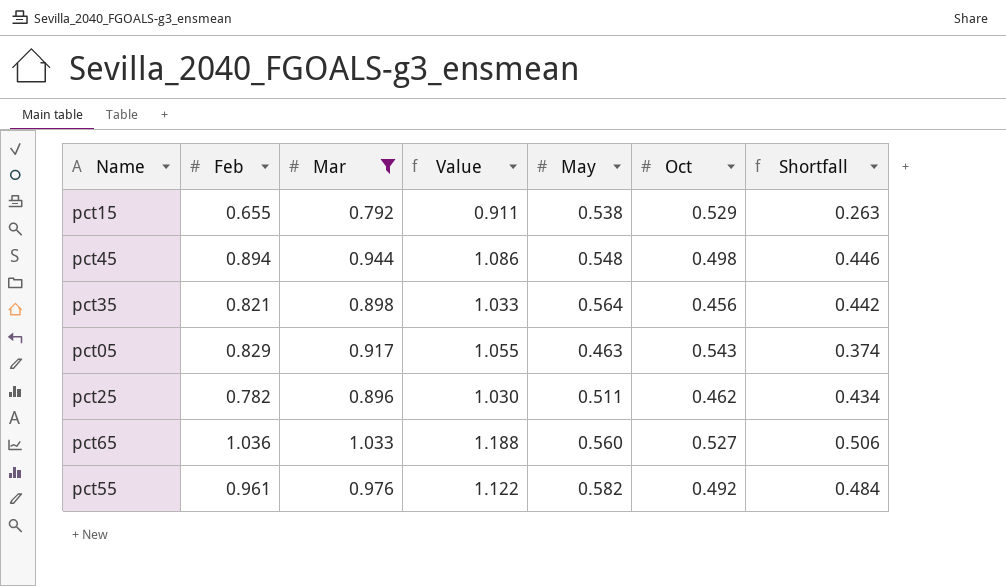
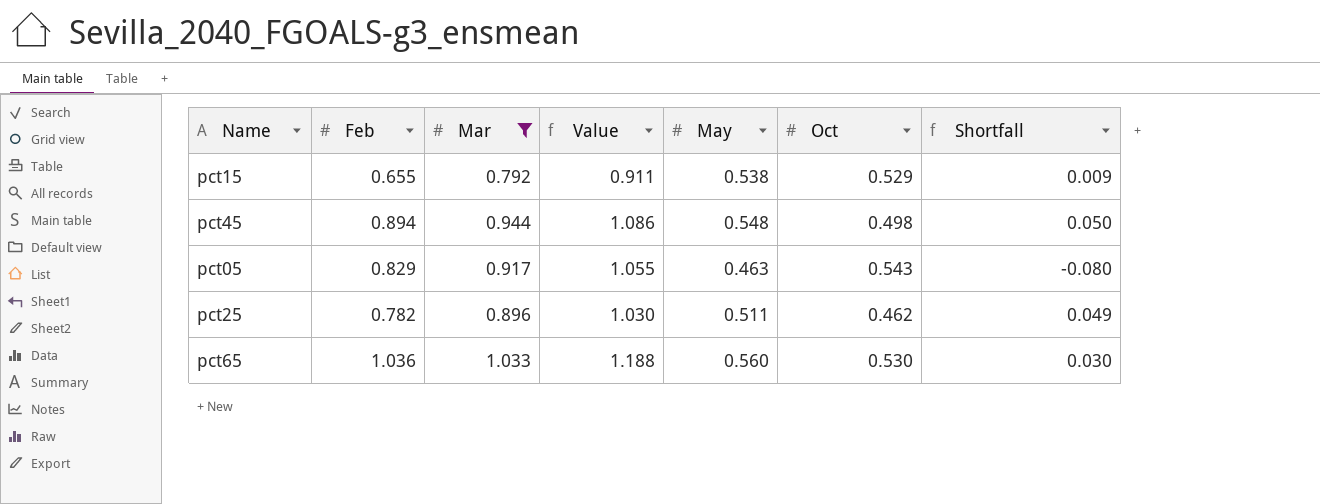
column Shortfall | formula: [Mar] - [Oct] -> [May] - [Oct]
row pct35: 0.821 | 0.898 | 1.033 | 0.564 | 0.456 | 0.442 -> none
row pct55: 0.961 | 0.976 | 1.122 | 0.582 | 0.492 | 0.484 -> none
pct65 | Oct: 0.527 -> 0.530

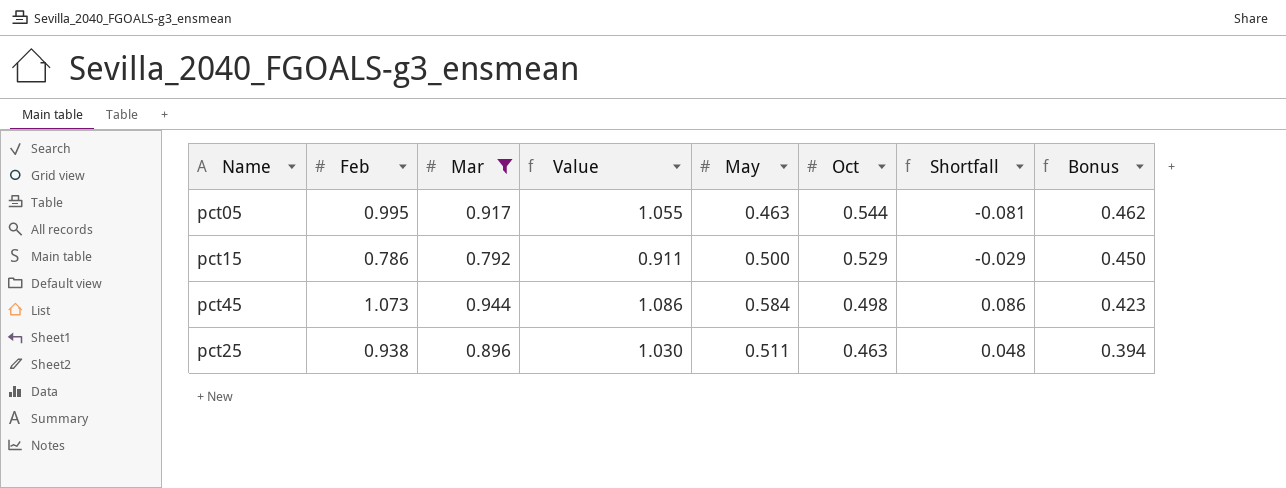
row order: none -> Oct descending
column Bonus | formula: none -> [Oct] * 0.85
row pct65: 1.036 | 1.033 | 1.188 | 0.560 | 0.530 | 0.030 -> none
pct05 | Feb: 0.829 -> 0.995
pct05 | Oct: 0.543 -> 0.544
pct05 | Shortfall: -0.080 -> -0.081
pct15 | Feb: 0.655 -> 0.786
pct15 | May: 0.538 -> 0.500
pct15 | Shortfall: 0.009 -> -0.029
pct45 | Feb: 0.894 -> 1.073
pct45 | May: 0.548 -> 0.584
pct45 | Shortfall: 0.050 -> 0.086
pct25 | Feb: 0.782 -> 0.938
pct25 | Oct: 0.462 -> 0.463
pct25 | Shortfall: 0.049 -> 0.048

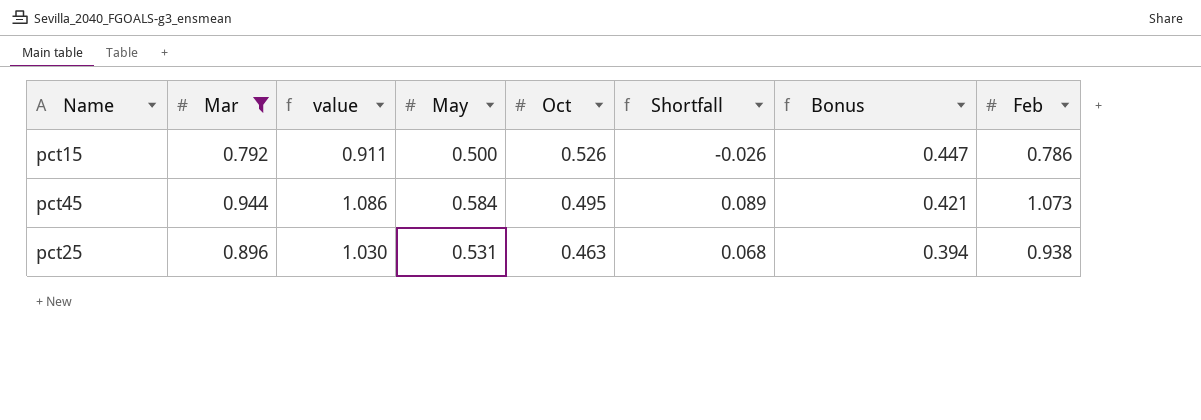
column name: Value -> value
column Feb | position: 2 -> 8
row pct05: 0.995 | 0.917 | 1.055 | 0.463 | 0.544 | -0.081 | 0.462 -> none
pct15 | Oct: 0.529 -> 0.526
pct15 | Shortfall: -0.029 -> -0.026
pct15 | Bonus: 0.450 -> 0.447
pct45 | Oct: 0.498 -> 0.495
pct45 | Shortfall: 0.086 -> 0.089
pct45 | Bonus: 0.423 -> 0.421
pct25 | May: 0.511 -> 0.531
pct25 | Shortfall: 0.048 -> 0.068

